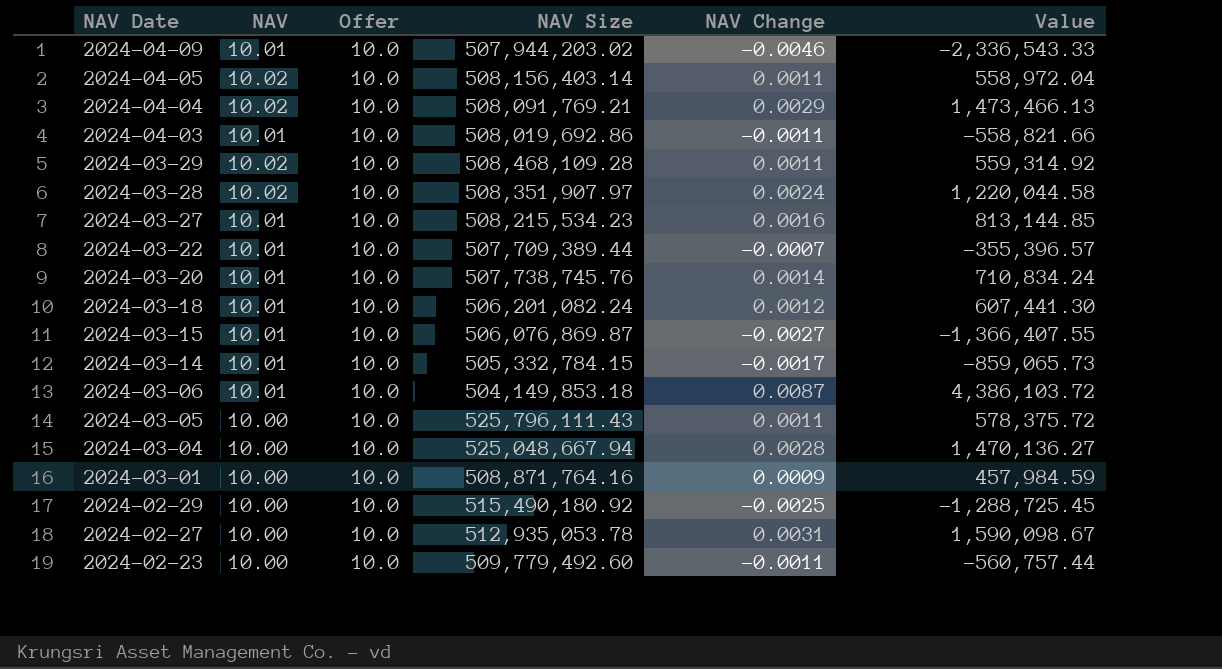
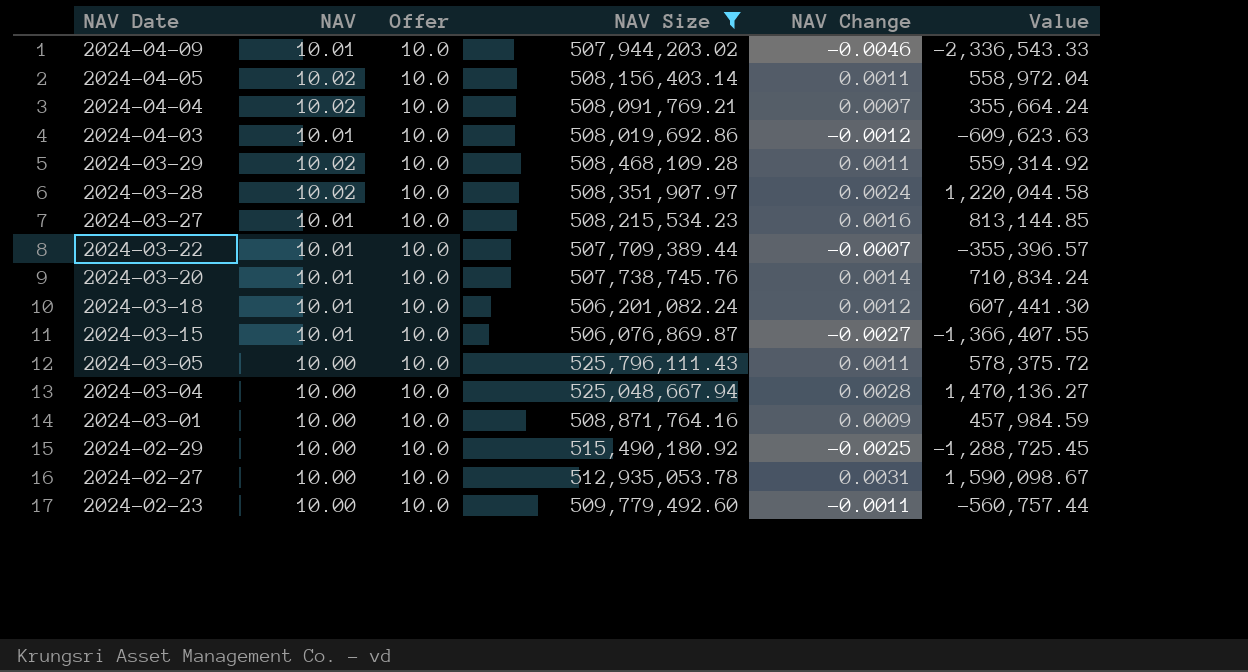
filter: none -> NAV Size >= 506,076,869.87
2024-04-04 | NAV Change: 0.0029 -> 0.0007
2024-04-04 | Value: 1,473,466.13 -> 355,664.24
2024-04-03 | NAV Change: -0.0011 -> -0.0012
2024-04-03 | Value: -558,821.66 -> -609,623.63

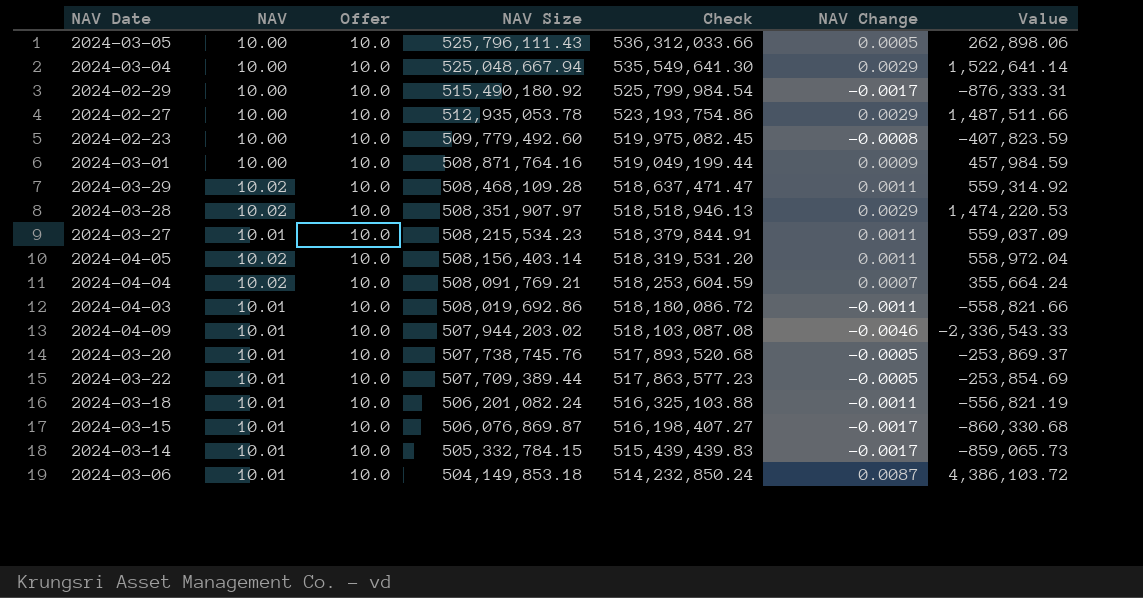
filter: NAV Size >= 506,076,869.87 -> none
row order: NAV Date descending -> NAV Size descending
column Check | formula: none -> [NAV Size] * 1.02
2024-03-05 | NAV Change: 0.0011 -> 0.0005
2024-03-05 | Value: 578,375.72 -> 262,898.06
2024-03-04 | NAV Change: 0.0028 -> 0.0029
2024-03-04 | Value: 1,470,136.27 -> 1,522,641.14
2024-02-29 | NAV Change: -0.0025 -> -0.0017
2024-02-29 | Value: -1,288,725.45 -> -876,333.31
2024-02-27 | NAV Change: 0.0031 -> 0.0029
2024-02-27 | Value: 1,590,098.67 -> 1,487,511.66
2024-02-23 | NAV Change: -0.0011 -> -0.0008
2024-02-23 | Value: -560,757.44 -> -407,823.59
2024-03-28 | NAV Change: 0.0024 -> 0.0029
2024-03-28 | Value: 1,220,044.58 -> 1,474,220.53
2024-03-27 | NAV Change: 0.0016 -> 0.0011
2024-03-27 | Value: 813,144.85 -> 559,037.09
2024-04-03 | NAV Change: -0.0012 -> -0.0011
2024-04-03 | Value: -609,623.63 -> -558,821.66
2024-03-20 | NAV Change: 0.0014 -> -0.0005
2024-03-20 | Value: 710,834.24 -> -253,869.37
2024-03-22 | NAV Change: -0.0007 -> -0.0005
2024-03-22 | Value: -355,396.57 -> -253,854.69
2024-03-18 | NAV Change: 0.0012 -> -0.0011
2024-03-18 | Value: 607,441.30 -> -556,821.19
2024-03-15 | NAV Change: -0.0027 -> -0.0017
2024-03-15 | Value: -1,366,407.55 -> -860,330.68

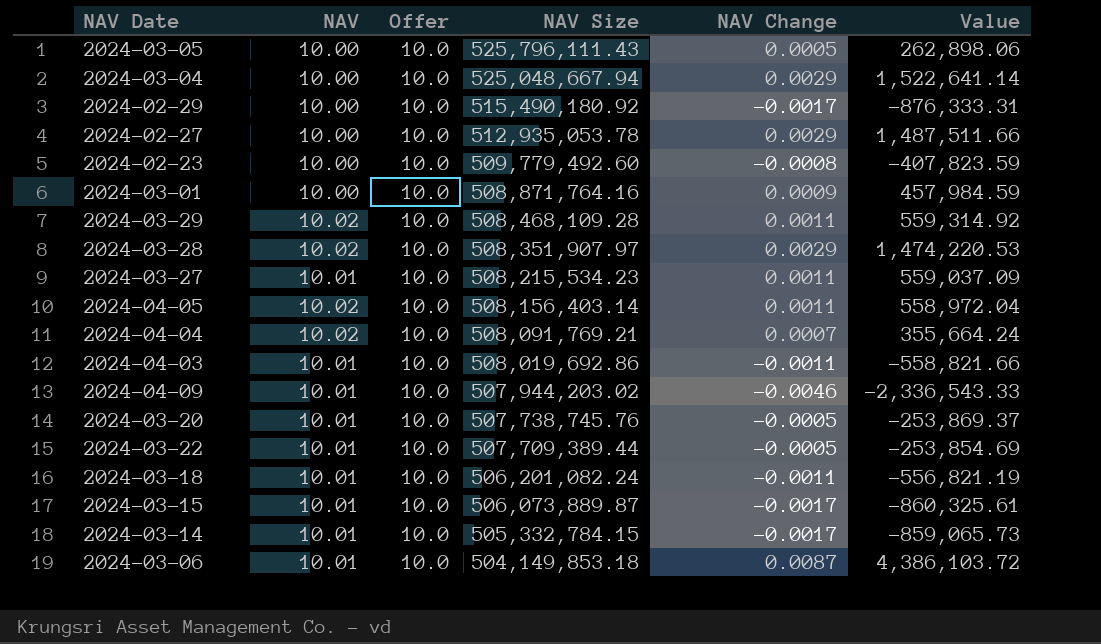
column Check | formula: [NAV Size] * 1.02 -> none
2024-03-15 | NAV Size: 506,076,869.87 -> 506,073,889.87
2024-03-15 | Value: -860,330.68 -> -860,325.61

